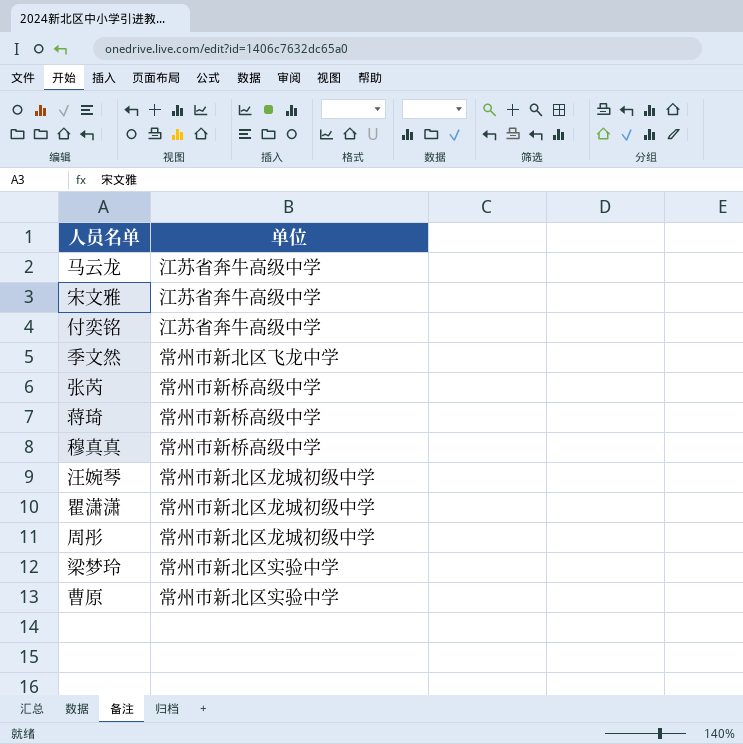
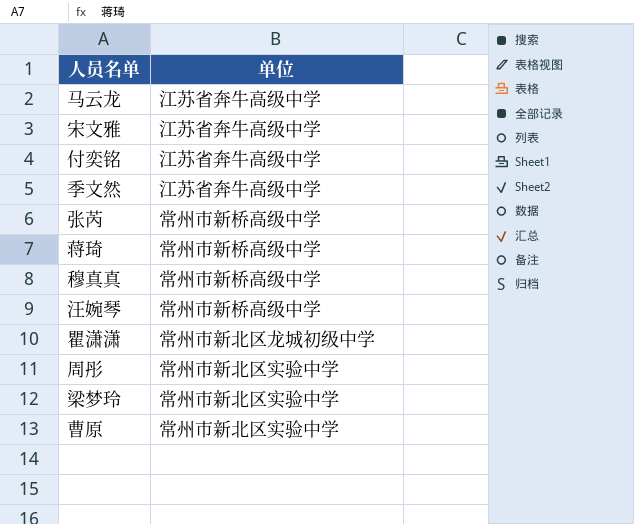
季文然 | 单位: 常州市新北区飞龙中学 -> 江苏省奔牛高级中学
汪婉琴 | 单位: 常州市新北区龙城初级中学 -> 常州市新桥高级中学
周彤 | 单位: 常州市新北区龙城初级中学 -> 常州市新北区实验中学

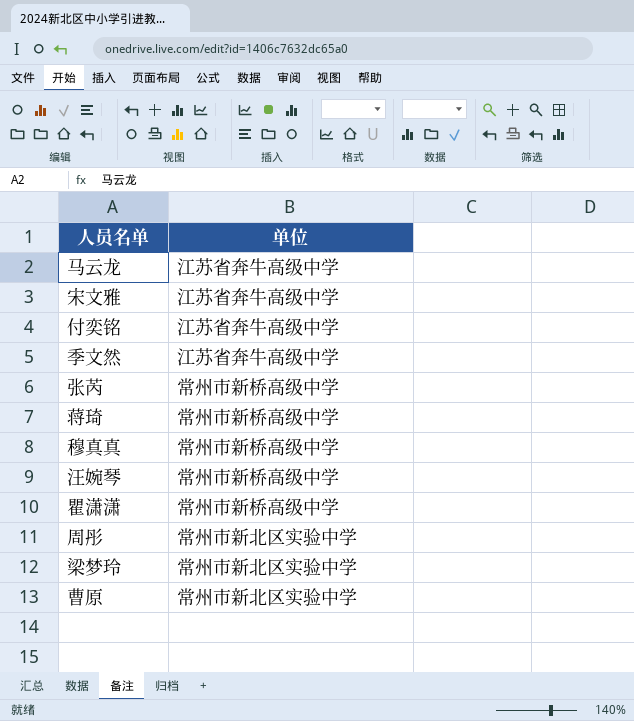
瞿潇潇 | 单位: 常州市新北区龙城初级中学 -> 常州市新桥高级中学

